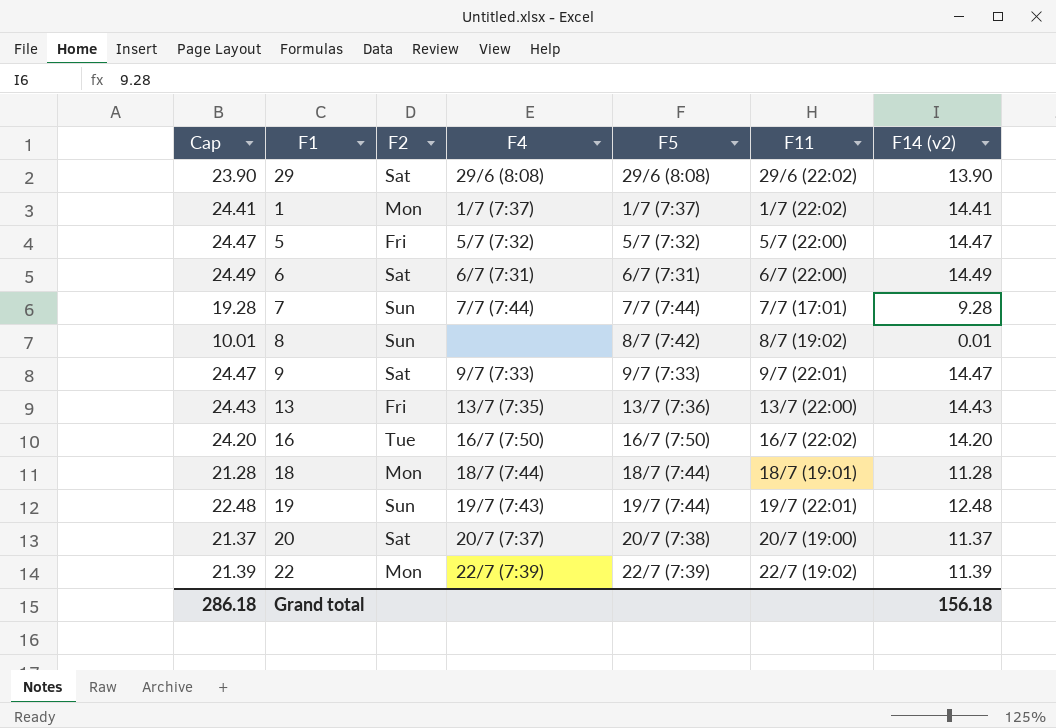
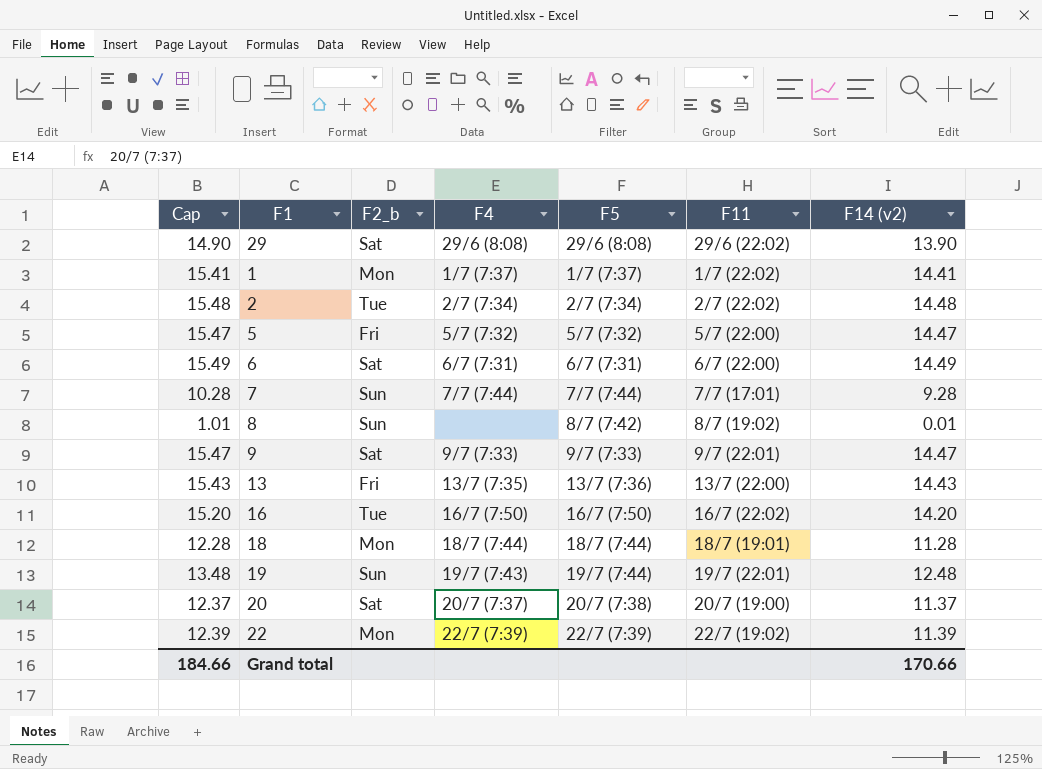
column Cap | formula: [F14 (v2)] + 10 -> [F14 (v2)] + 1
column name: F2 -> F2_b
row 2: none -> 15.48 | Tue | 2/7 (7:34) | 2/7 (7:34) | 2/7 (22:02) | 14.48
Grand total | Cap: 286.18 -> 184.66
Grand total | F14 (v2): 156.18 -> 170.66

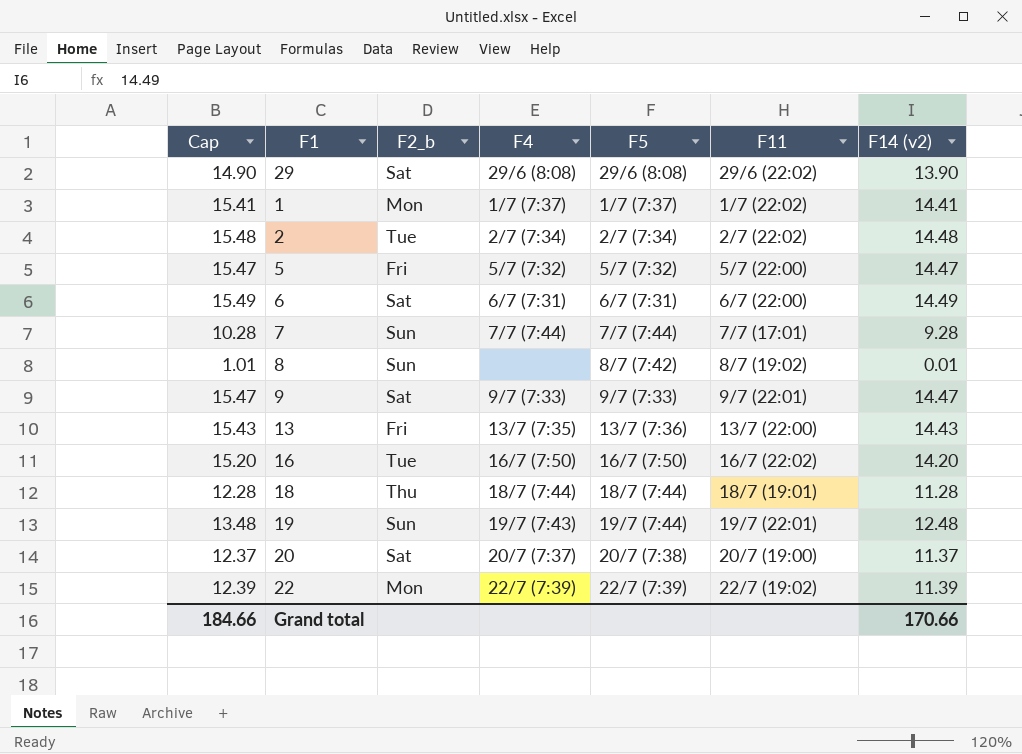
18 | F2_b: Mon -> Thu

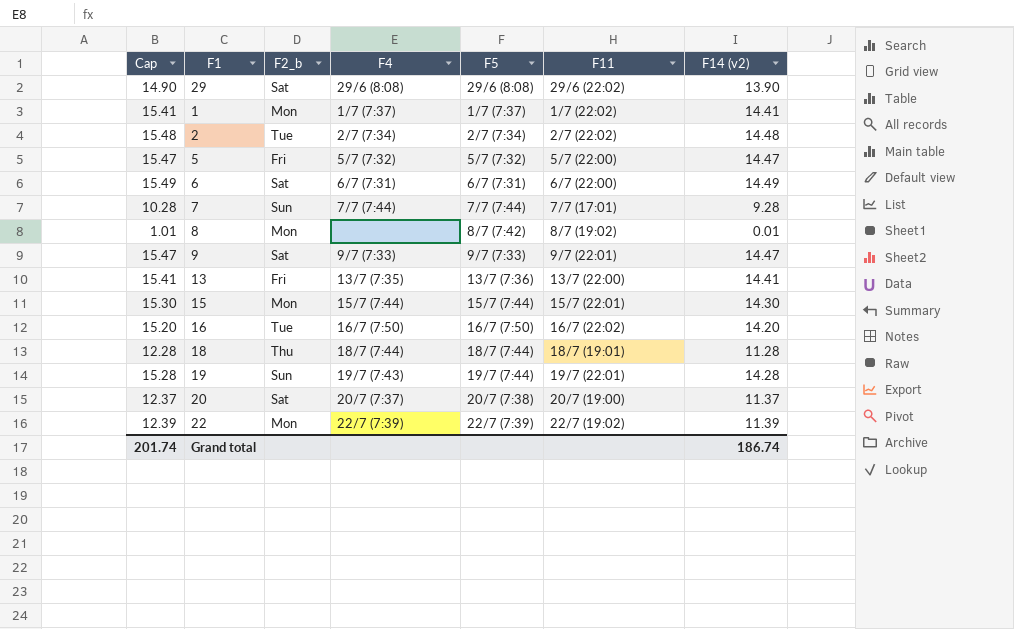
8 | F2_b: Sun -> Mon
13 | Cap: 15.43 -> 15.41
13 | F14 (v2): 14.43 -> 14.41
row 15: none -> 15.30 | Mon | 15/7 (7:44) | 15/7 (7:44) | 15/7 (22:01) | 14.30
19 | Cap: 13.48 -> 15.28
19 | F14 (v2): 12.48 -> 14.28
Grand total | Cap: 184.66 -> 201.74
Grand total | F14 (v2): 170.66 -> 186.74

